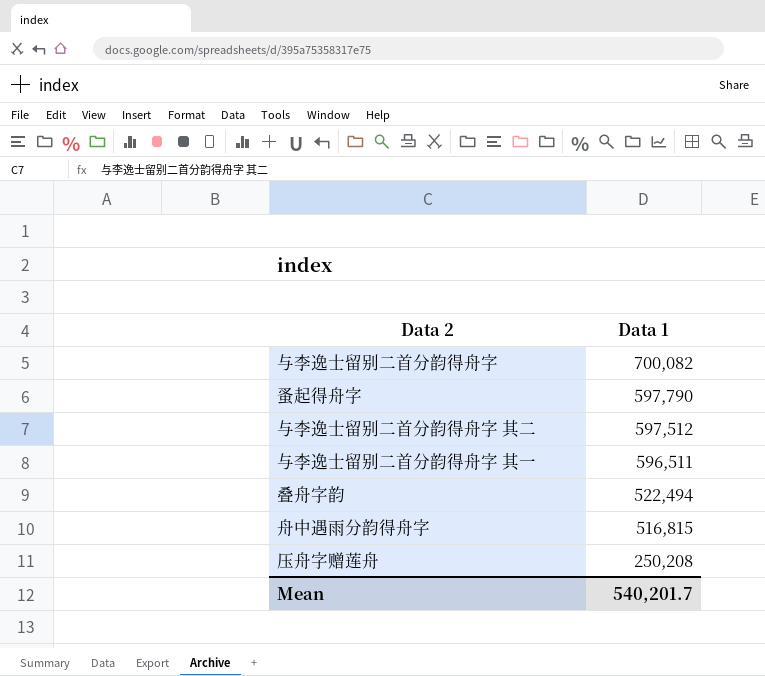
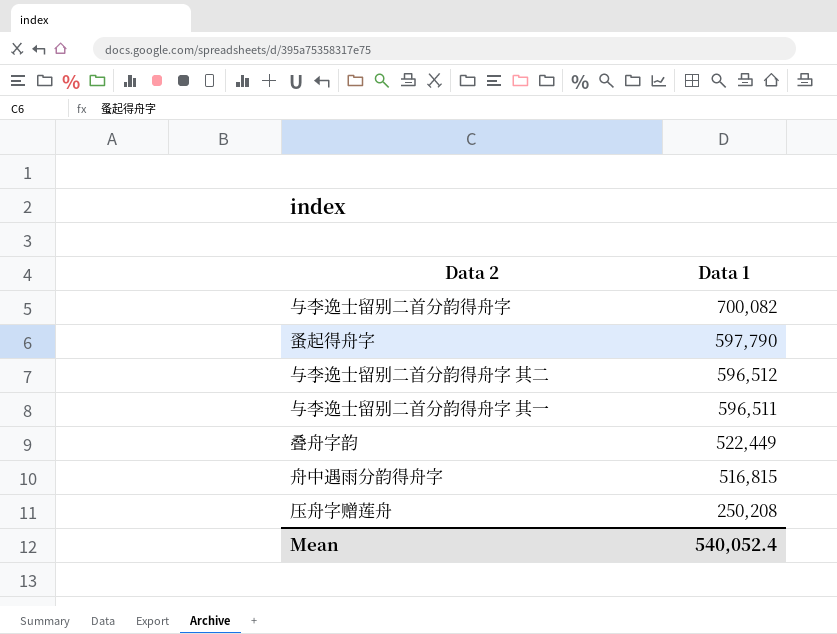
与李逸士留别二首分韵得舟字 其二 | Data 1: 597,512 -> 596,512
叠舟字韵 | Data 1: 522,494 -> 522,449
Mean | Data 1: 540,201.7 -> 540,052.4

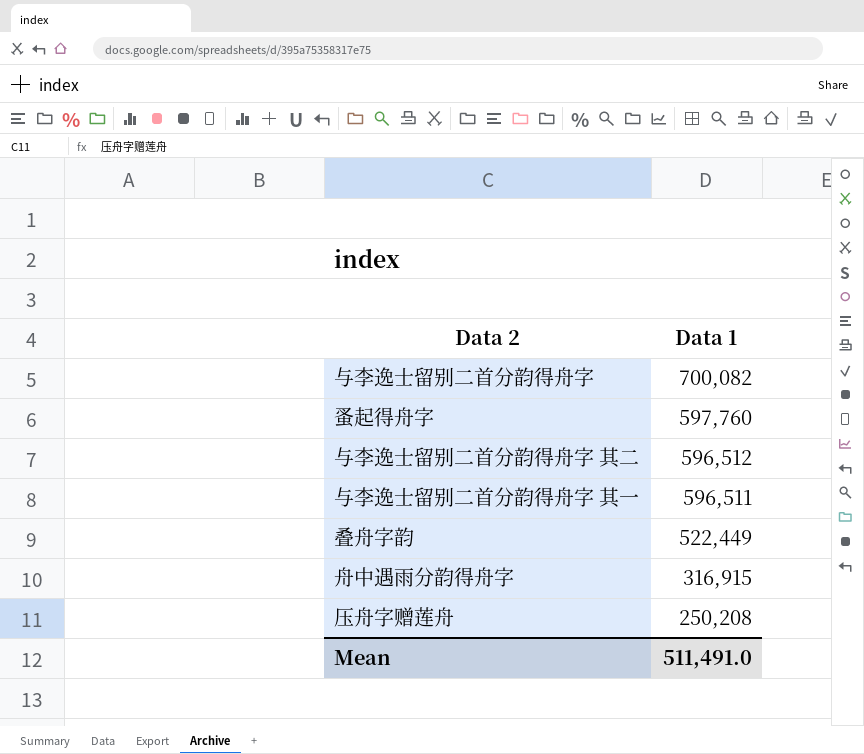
蚤起得舟字 | Data 1: 597,790 -> 597,760
舟中遇雨分韵得舟字 | Data 1: 516,815 -> 316,915
Mean | Data 1: 540,052.4 -> 511,491.0

